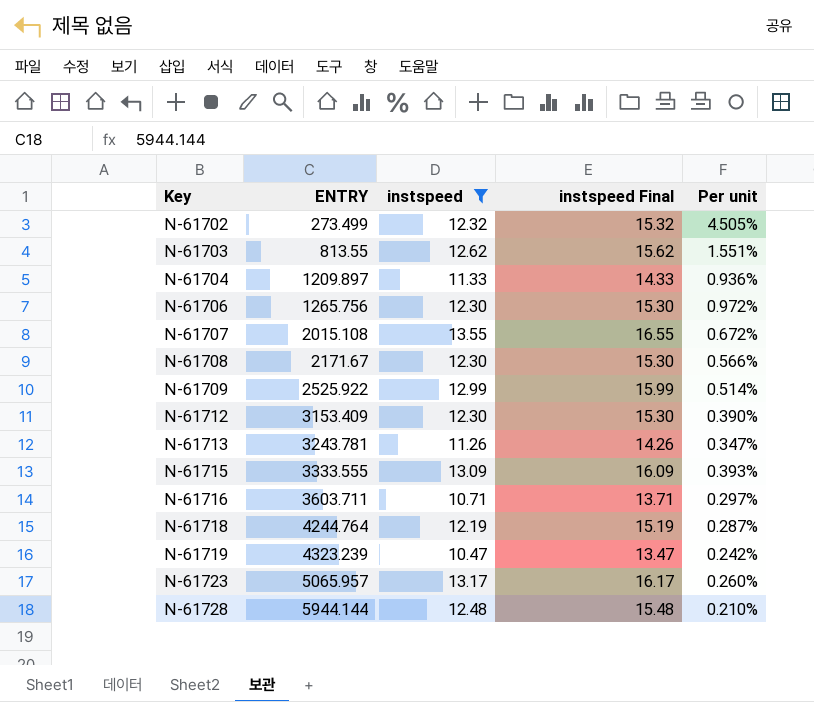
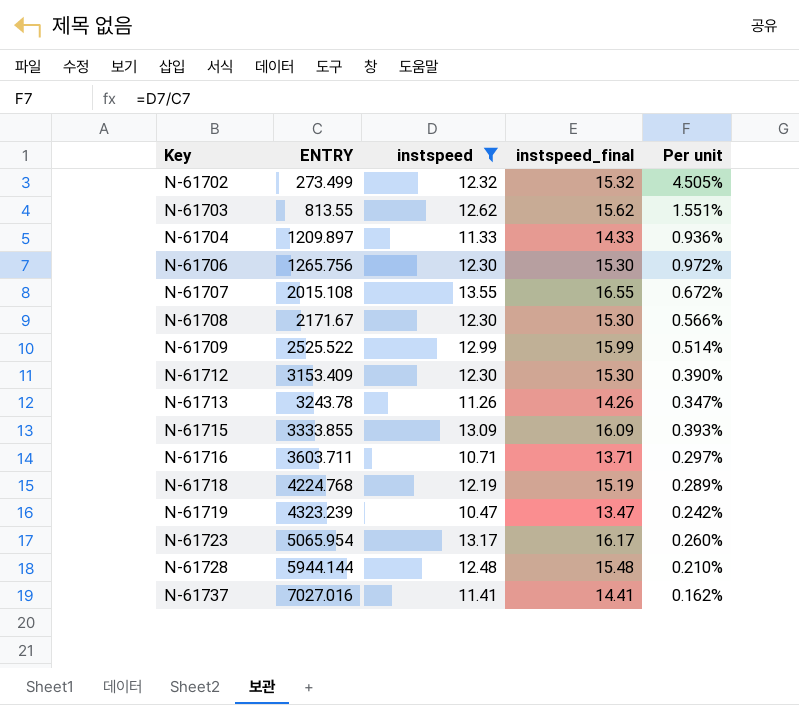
column name: instspeed Final -> instspeed_final
N-61709 | ENTRY: 2525.922 -> 2525.522
N-61713 | ENTRY: 3243.781 -> 3243.78
N-61715 | ENTRY: 3333.555 -> 3333.855
N-61718 | ENTRY: 4244.764 -> 4224.768
N-61718 | Per unit: 0.287% -> 0.289%
N-61723 | ENTRY: 5065.957 -> 5065.954
row N-61737: none -> 7027.016 | 11.41 | 14.41 | 0.162%

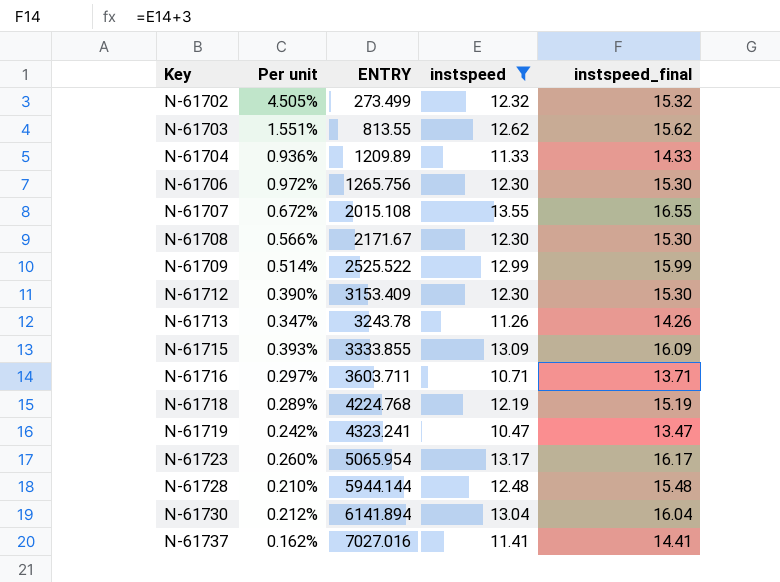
column Per unit | position: 5 -> 2
N-61704 | ENTRY: 1209.897 -> 1209.89
N-61719 | ENTRY: 4323.239 -> 4323.241
row N-61730: none -> 0.212% | 6141.894 | 13.04 | 16.04

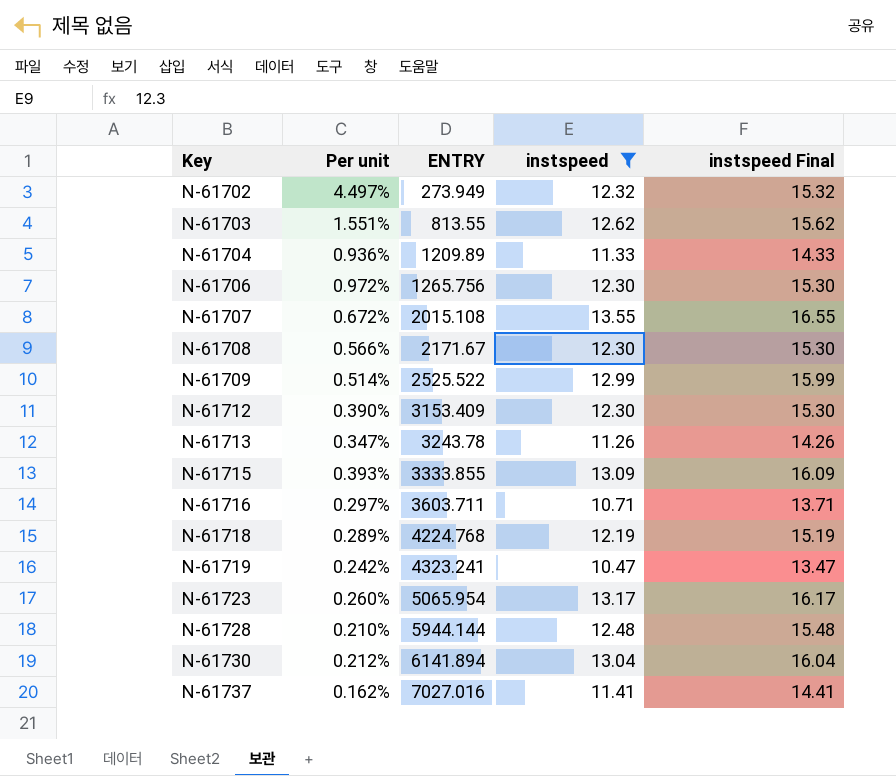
column name: instspeed_final -> instspeed Final
N-61702 | Per unit: 4.505% -> 4.497%
N-61702 | ENTRY: 273.499 -> 273.949

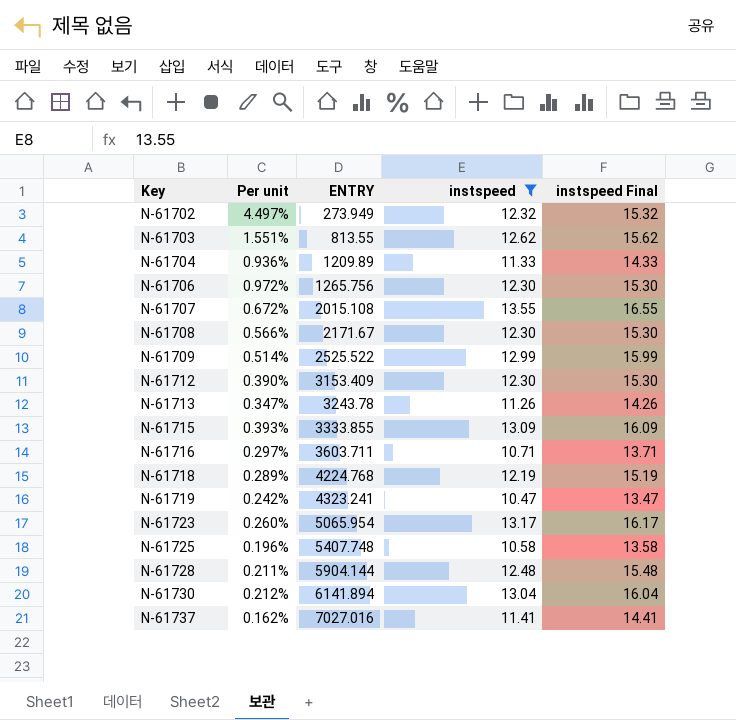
row N-61725: none -> 0.196% | 5407.748 | 10.58 | 13.58
N-61728 | Per unit: 0.210% -> 0.211%
N-61728 | ENTRY: 5944.144 -> 5904.144

